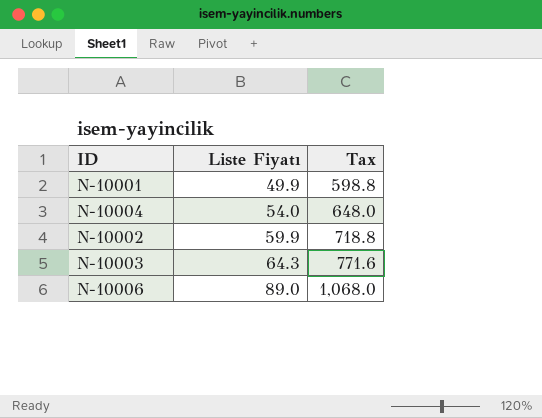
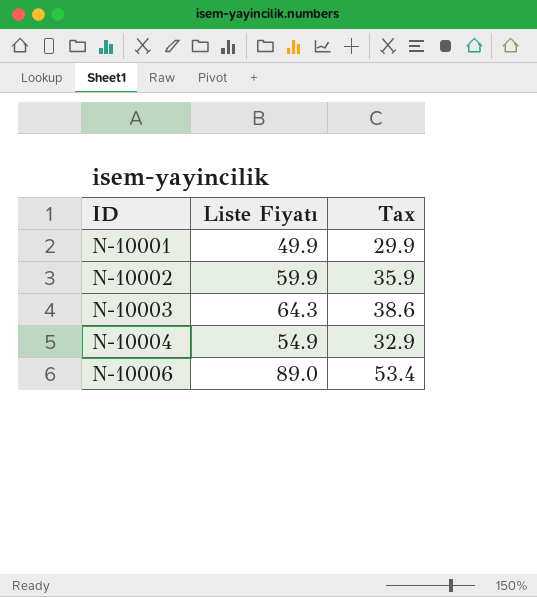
row order: Liste Fiyatı ascending -> ID ascending
column Tax | formula: [Liste Fiyatı] * 12 -> [Liste Fiyatı] * 0.6
N-10004 | Liste Fiyatı: 54.0 -> 54.9

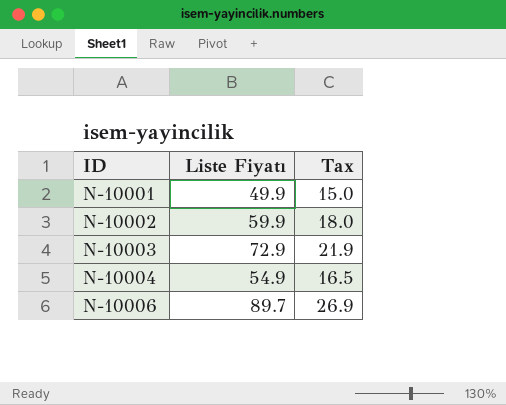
column Tax | formula: [Liste Fiyatı] * 0.6 -> [Liste Fiyatı] * 0.3
N-10003 | Liste Fiyatı: 64.3 -> 72.9
N-10006 | Liste Fiyatı: 89.0 -> 89.7

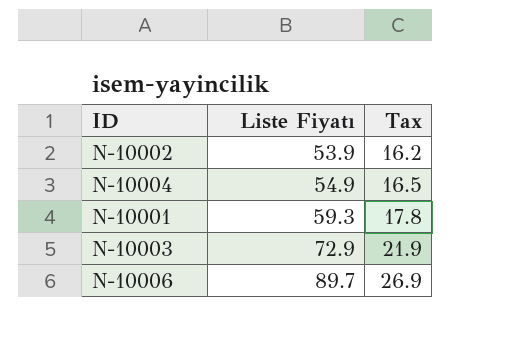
row order: ID ascending -> Liste Fiyatı ascending
N-10002 | Liste Fiyatı: 59.9 -> 53.9
N-10002 | Tax: 18.0 -> 16.2
N-10001 | Liste Fiyatı: 49.9 -> 59.3
N-10001 | Tax: 15.0 -> 17.8

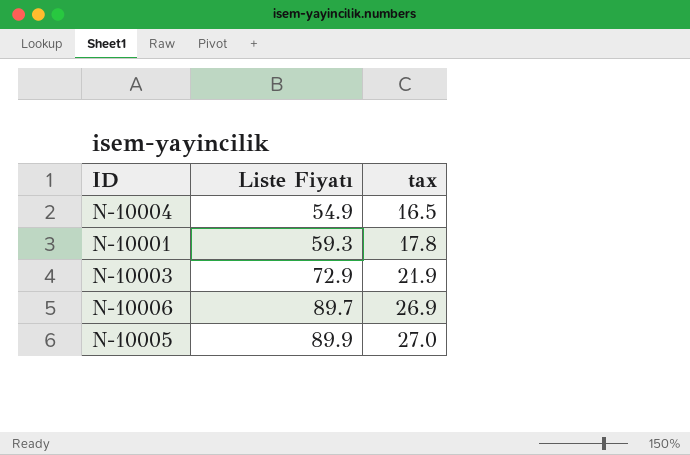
column name: Tax -> tax
row N-10002: 53.9 | 16.2 -> none
row N-10005: none -> 89.9 | 27.0

